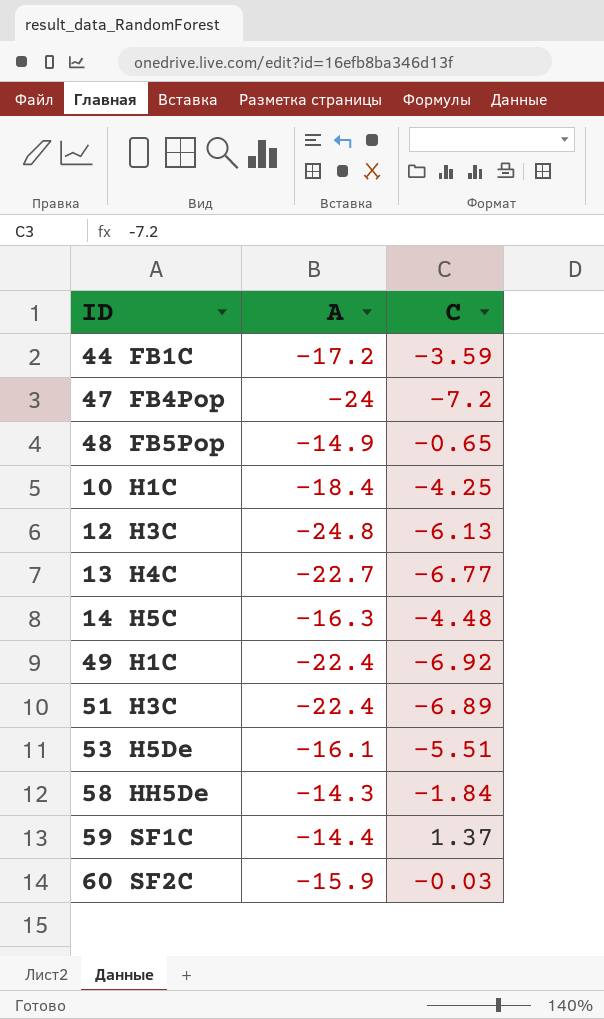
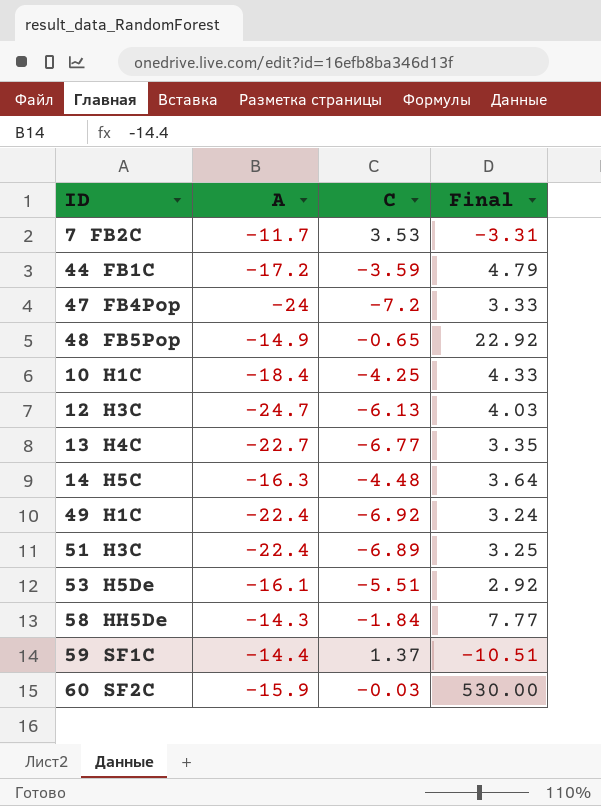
column Final | formula: none -> [A] / [C]
row 7 FB2C: none -> -11.7 | 3.53 | -3.31
12 H3C | A: -24.8 -> -24.7

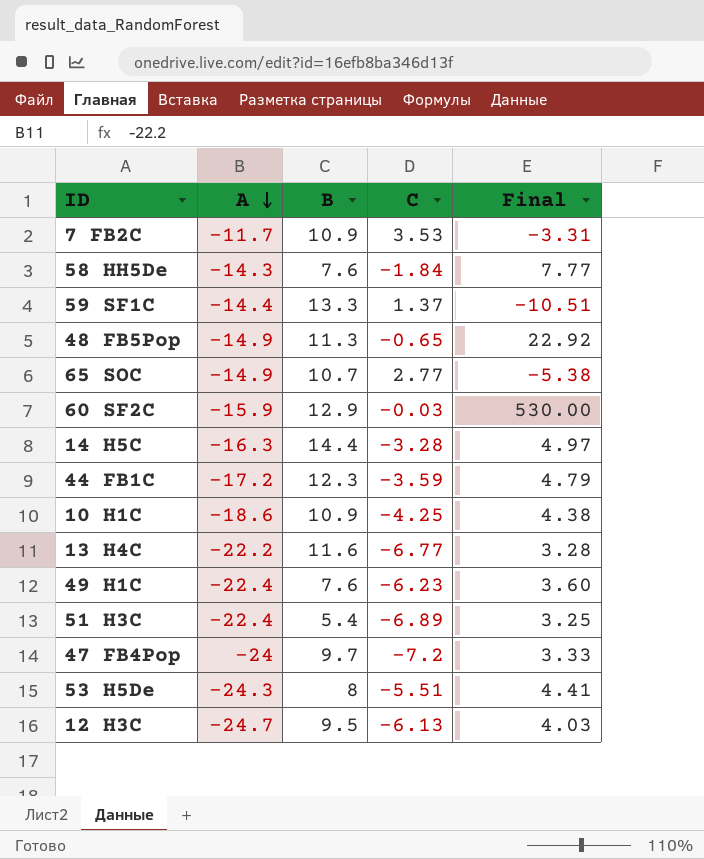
row order: none -> A descending
column B | position: none -> 3
row 65 SOC: none -> -14.9 | 10.7 | 2.77 | -5.38
14 H5C | C: -4.48 -> -3.28
14 H5C | Final: 3.64 -> 4.97
10 H1C | A: -18.4 -> -18.6
10 H1C | Final: 4.33 -> 4.38
13 H4C | A: -22.7 -> -22.2
13 H4C | Final: 3.35 -> 3.28
49 H1C | C: -6.92 -> -6.23
49 H1C | Final: 3.24 -> 3.60
53 H5De | A: -16.1 -> -24.3
53 H5De | Final: 2.92 -> 4.41

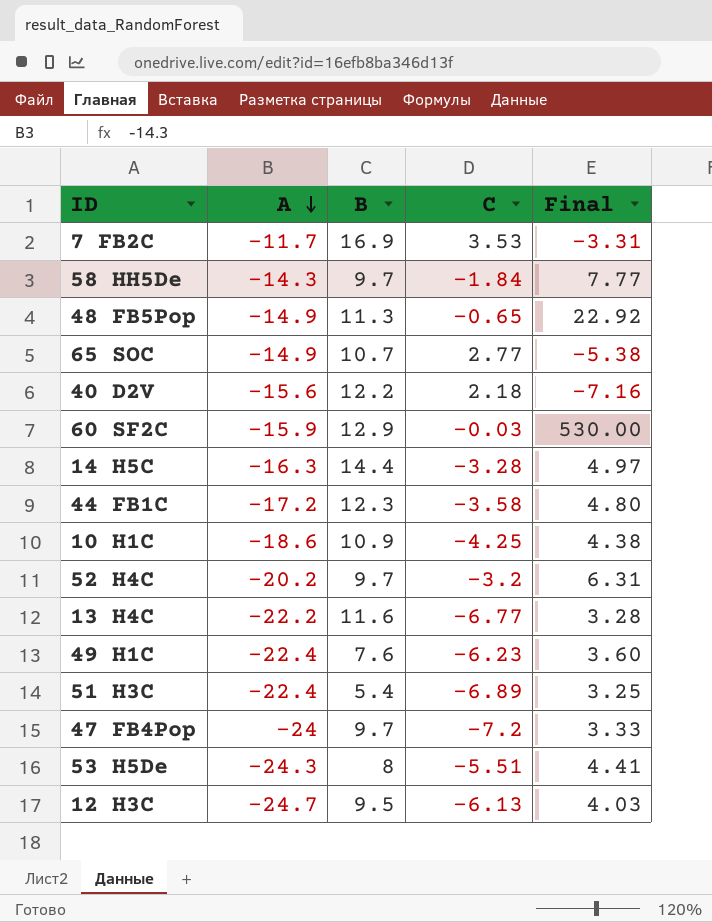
row 59 SF1C: -14.4 | 13.3 | 1.37 | -10.51 -> none
7 FB2C | B: 10.9 -> 16.9
58 HH5De | B: 7.6 -> 9.7
row 40 D2V: none -> -15.6 | 12.2 | 2.18 | -7.16
44 FB1C | C: -3.59 -> -3.58
44 FB1C | Final: 4.79 -> 4.80
row 52 H4C: none -> -20.2 | 9.7 | -3.2 | 6.31

